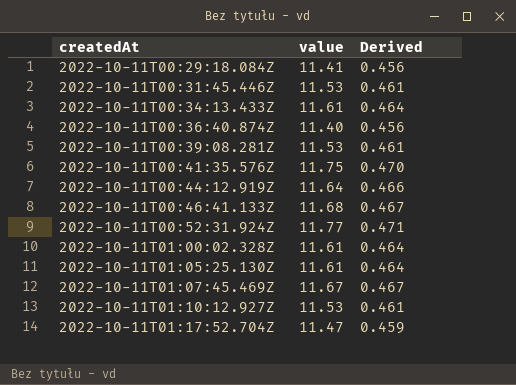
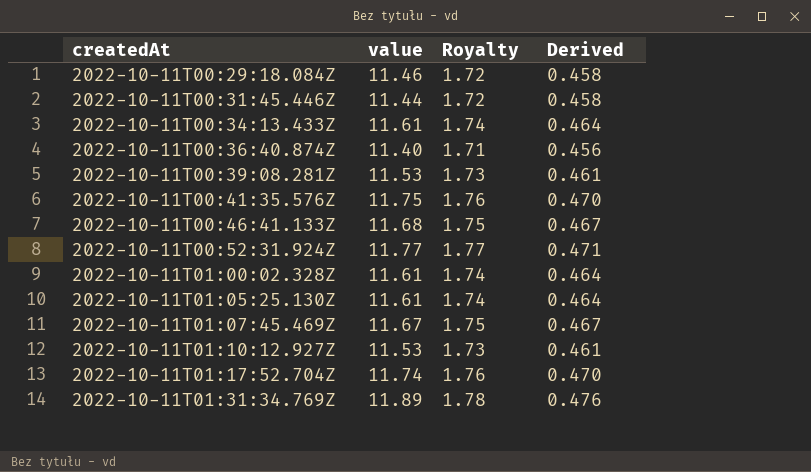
column Royalty | formula: none -> [value] * 0.15
row 2022-10-11T00:44:12.919Z: 11.64 | 0.466 -> none
2022-10-11T00:29:18.084Z | value: 11.41 -> 11.46
2022-10-11T00:29:18.084Z | Derived: 0.456 -> 0.458
2022-10-11T00:31:45.446Z | value: 11.53 -> 11.44
2022-10-11T00:31:45.446Z | Derived: 0.461 -> 0.458
2022-10-11T01:17:52.704Z | value: 11.47 -> 11.74
2022-10-11T01:17:52.704Z | Derived: 0.459 -> 0.470
row 2022-10-11T01:31:34.769Z: none -> 11.89 | 1.78 | 0.476

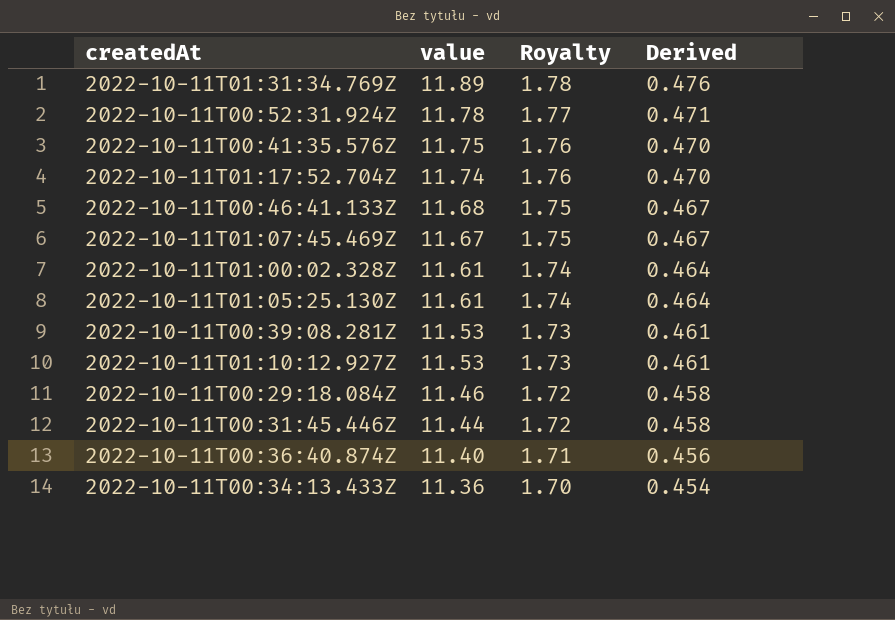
row order: createdAt ascending -> value descending
2022-10-11T00:52:31.924Z | value: 11.77 -> 11.78
2022-10-11T00:34:13.433Z | value: 11.61 -> 11.36
2022-10-11T00:34:13.433Z | Royalty: 1.74 -> 1.70
2022-10-11T00:34:13.433Z | Derived: 0.464 -> 0.454

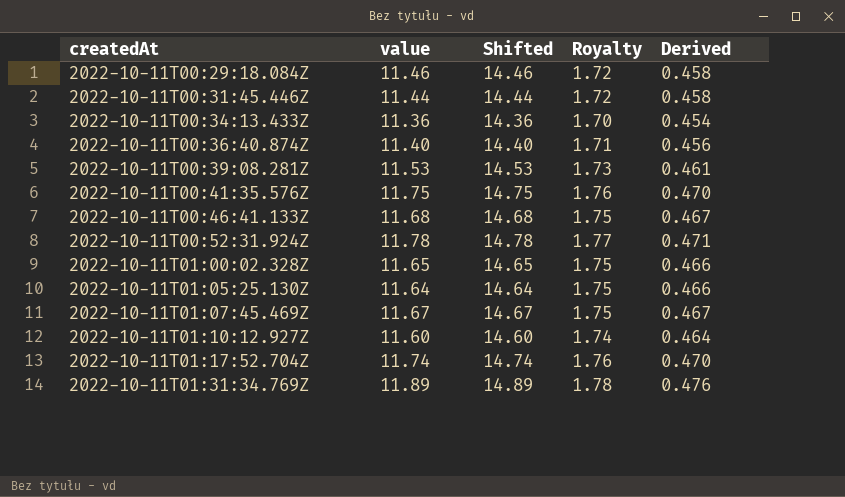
row order: value descending -> createdAt ascending
column Shifted | formula: none -> [value] + 3
2022-10-11T01:00:02.328Z | value: 11.61 -> 11.65
2022-10-11T01:00:02.328Z | Royalty: 1.74 -> 1.75
2022-10-11T01:00:02.328Z | Derived: 0.464 -> 0.466
2022-10-11T01:05:25.130Z | value: 11.61 -> 11.64
2022-10-11T01:05:25.130Z | Royalty: 1.74 -> 1.75
2022-10-11T01:05:25.130Z | Derived: 0.464 -> 0.466
2022-10-11T01:10:12.927Z | value: 11.53 -> 11.60
2022-10-11T01:10:12.927Z | Royalty: 1.73 -> 1.74
2022-10-11T01:10:12.927Z | Derived: 0.461 -> 0.464

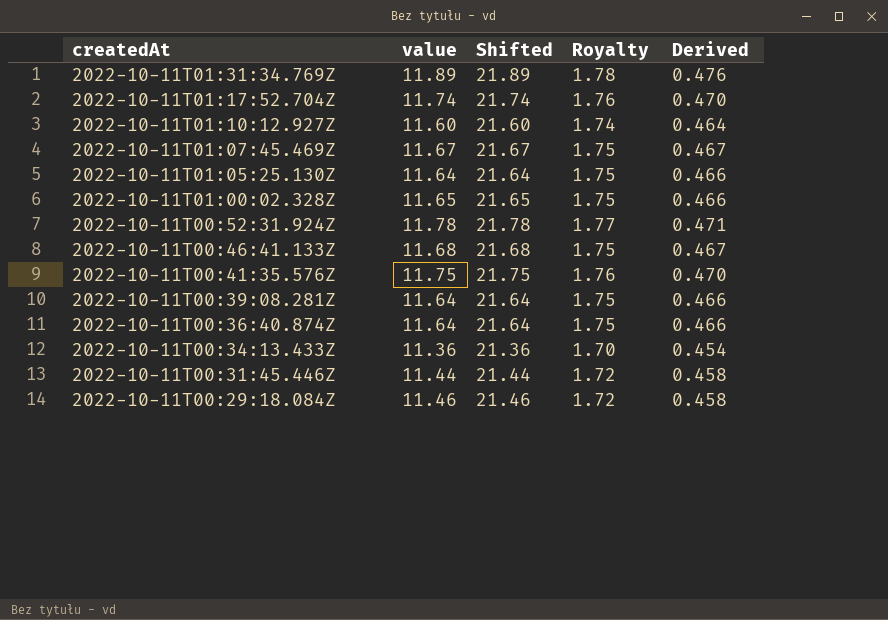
row order: createdAt ascending -> createdAt descending
column Shifted | formula: [value] + 3 -> [value] + 10
2022-10-11T00:39:08.281Z | value: 11.53 -> 11.64
2022-10-11T00:39:08.281Z | Royalty: 1.73 -> 1.75
2022-10-11T00:39:08.281Z | Derived: 0.461 -> 0.466
2022-10-11T00:36:40.874Z | value: 11.40 -> 11.64
2022-10-11T00:36:40.874Z | Royalty: 1.71 -> 1.75
2022-10-11T00:36:40.874Z | Derived: 0.456 -> 0.466

